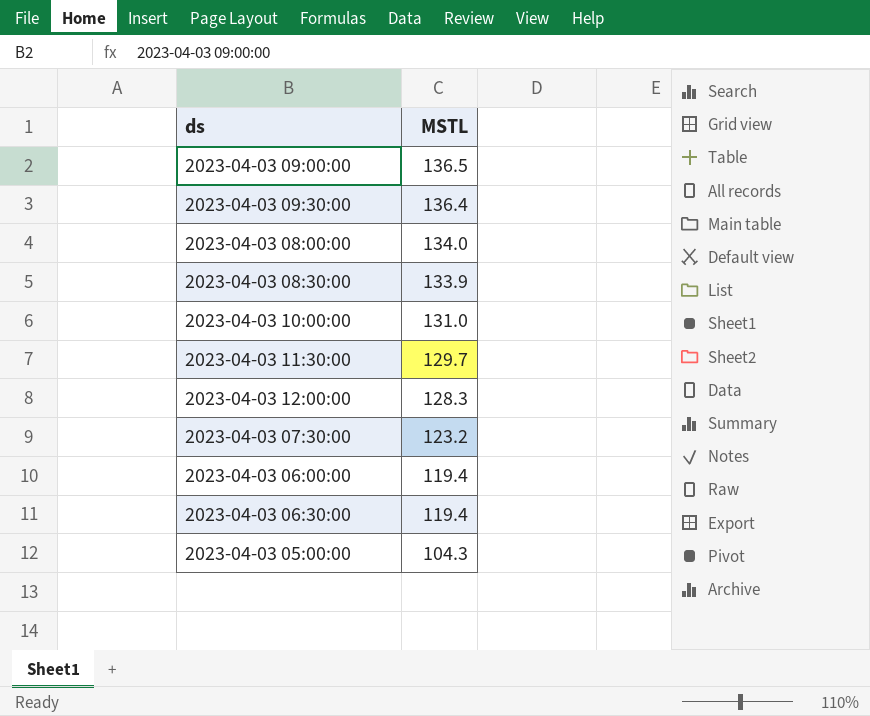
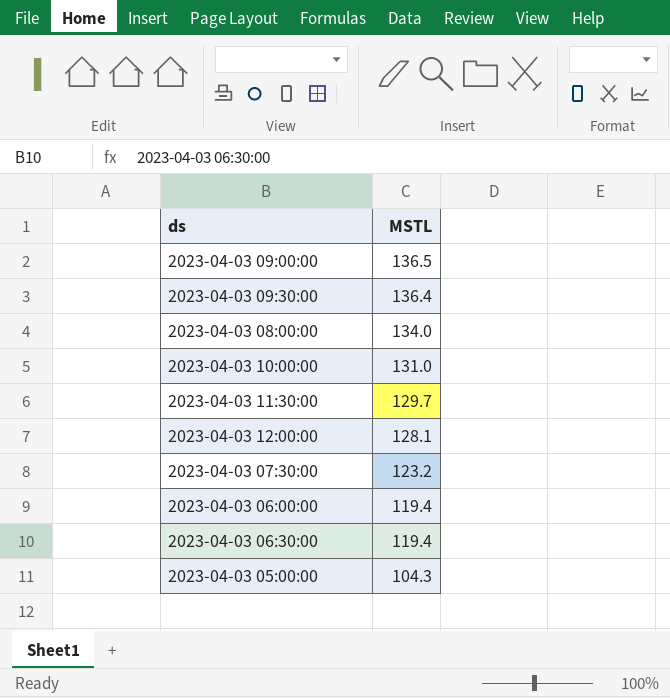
row 2023-04-03 08:30:00: 133.9 -> none
2023-04-03 12:00:00 | MSTL: 128.3 -> 128.1

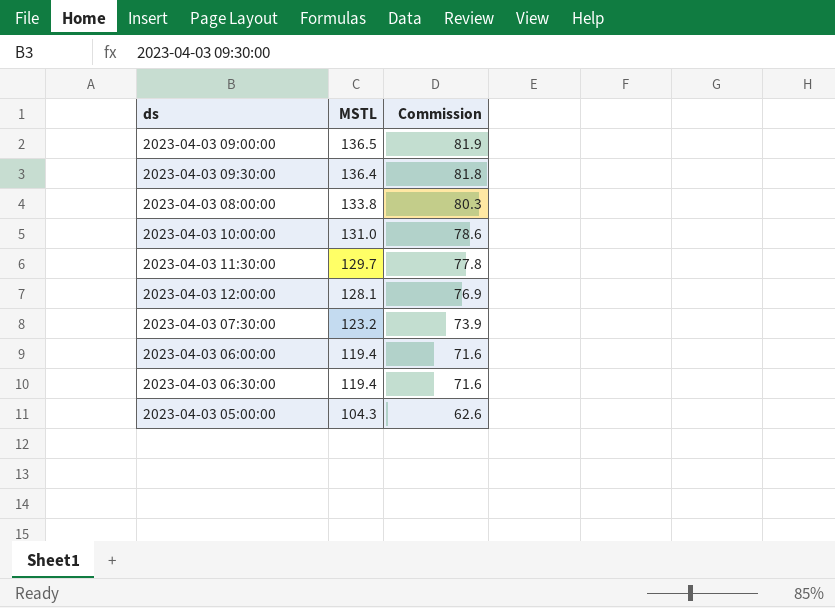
column Commission | formula: none -> [MSTL] * 0.6
2023-04-03 08:00:00 | MSTL: 134.0 -> 133.8

